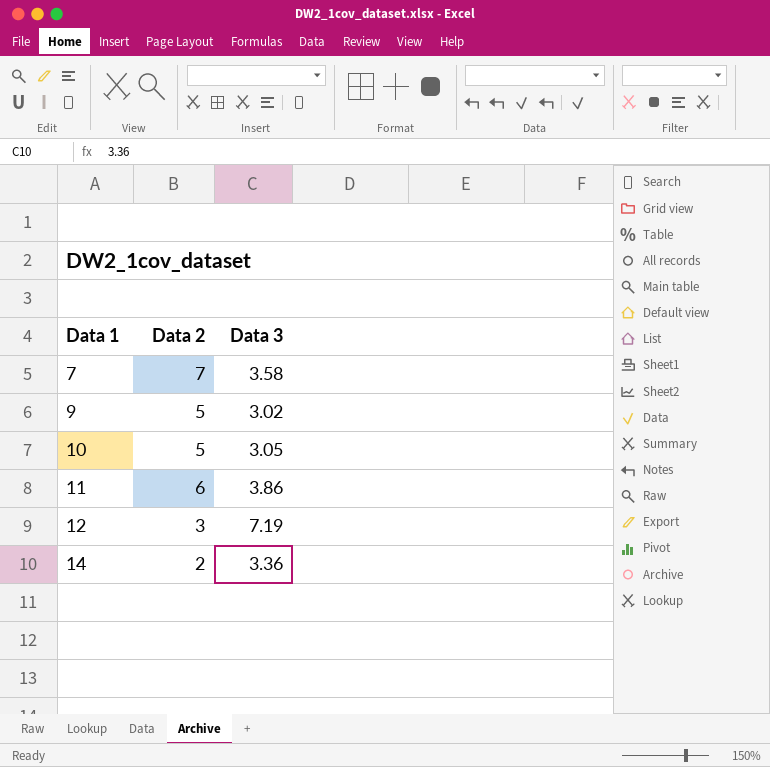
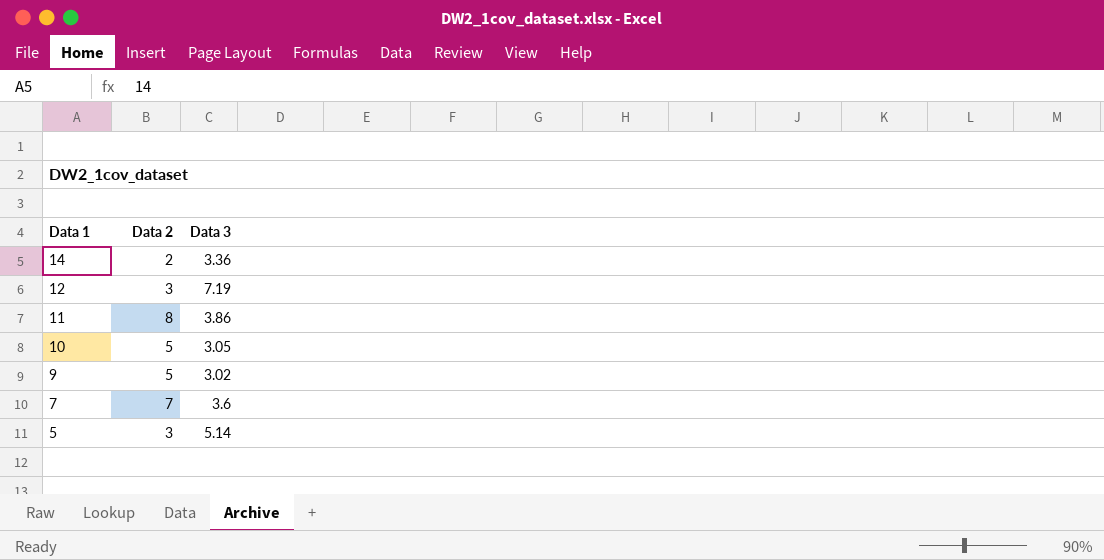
row order: Data 1 ascending -> Data 1 descending
11 | Data 2: 6 -> 8
7 | Data 3: 3.58 -> 3.6
row 5: none -> 3 | 5.14

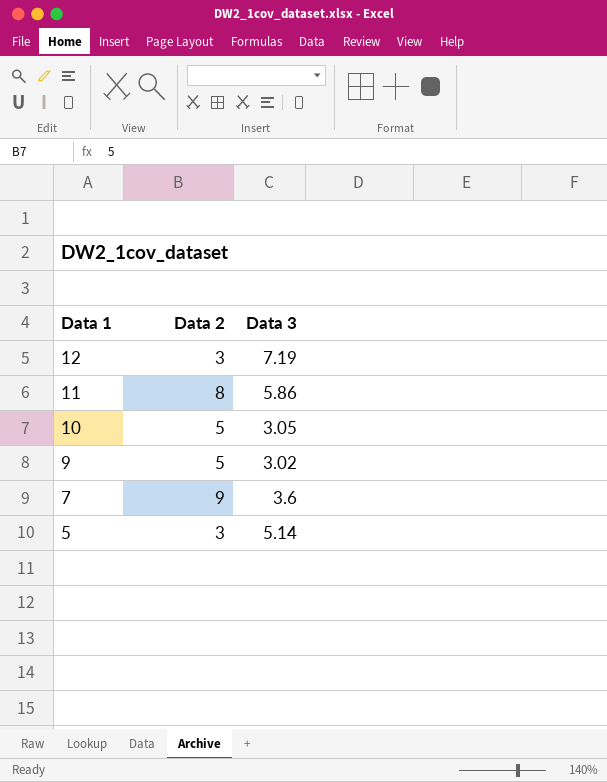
row 14: 2 | 3.36 -> none
11 | Data 3: 3.86 -> 5.86
7 | Data 2: 7 -> 9

